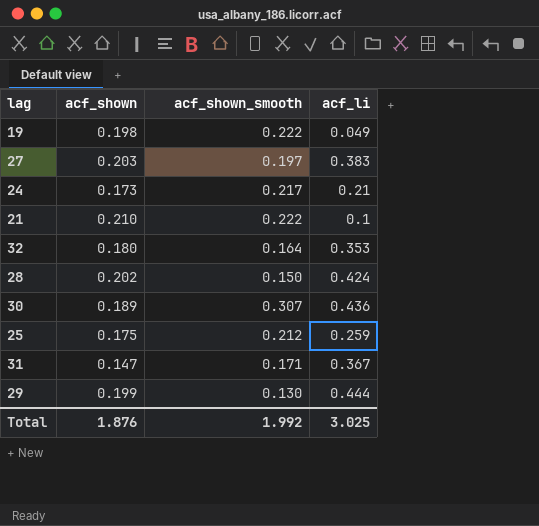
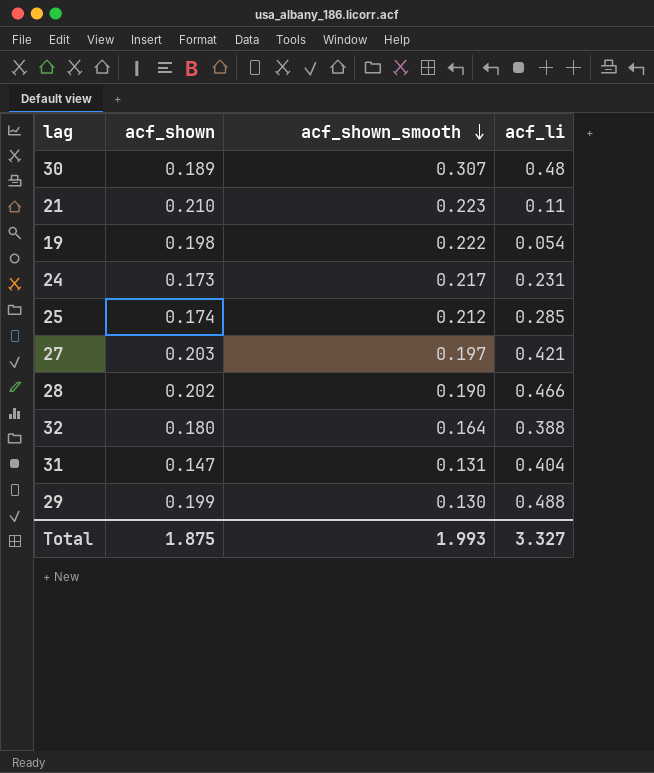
row order: none -> acf_shown_smooth descending
30 | acf_li: 0.436 -> 0.48
21 | acf_shown_smooth: 0.222 -> 0.223
21 | acf_li: 0.1 -> 0.11
19 | acf_li: 0.049 -> 0.054
24 | acf_li: 0.21 -> 0.231
25 | acf_shown: 0.175 -> 0.174
25 | acf_li: 0.259 -> 0.285
27 | acf_li: 0.383 -> 0.421
28 | acf_shown_smooth: 0.150 -> 0.190
28 | acf_li: 0.424 -> 0.466
32 | acf_li: 0.353 -> 0.388
31 | acf_shown_smooth: 0.171 -> 0.131
31 | acf_li: 0.367 -> 0.404
29 | acf_li: 0.444 -> 0.488
Total | acf_shown: 1.876 -> 1.875
Total | acf_shown_smooth: 1.992 -> 1.993
Total | acf_li: 3.025 -> 3.327

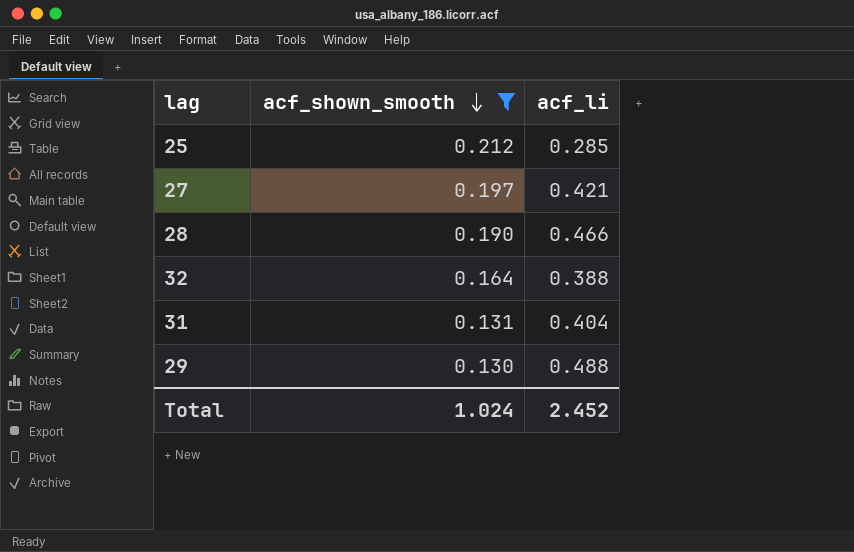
filter: none -> acf_shown_smooth <= 0.212
column acf_shown | position: 2 -> none
Total | acf_shown_smooth: 1.993 -> 1.024
Total | acf_li: 3.327 -> 2.452

